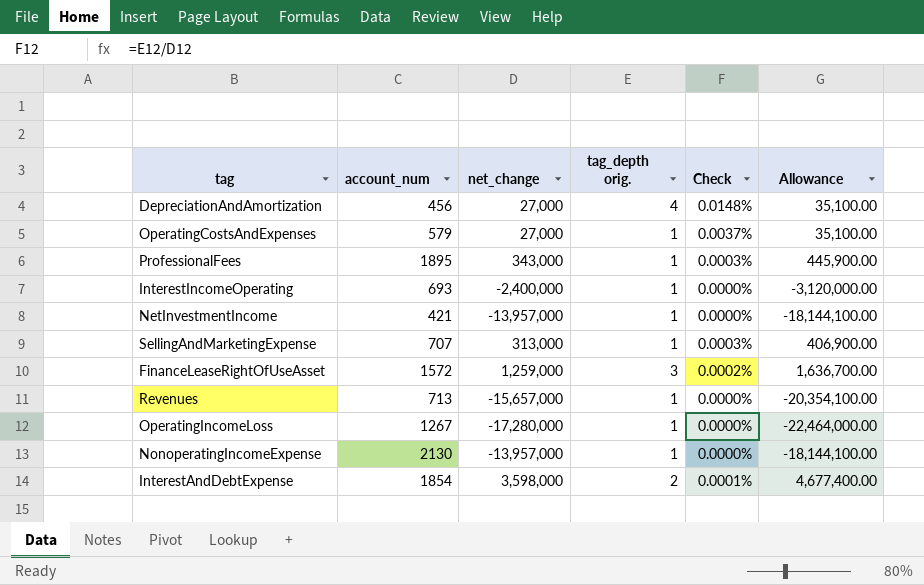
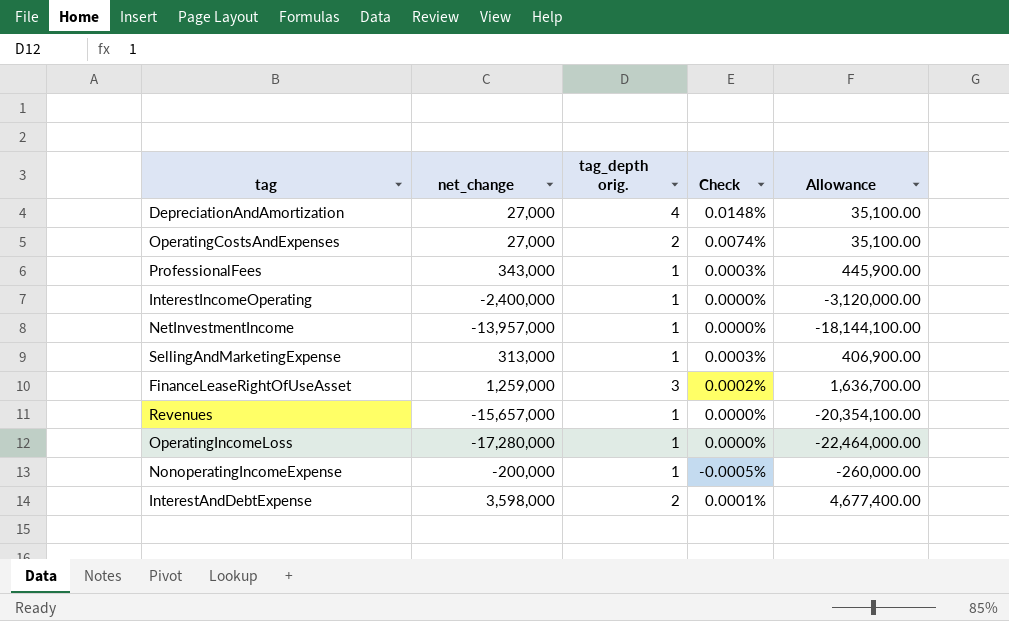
column account_num | position: 2 -> none
OperatingCostsAndExpenses | tag_depth orig.: 1 -> 2
OperatingCostsAndExpenses | Check: 0.0037% -> 0.0074%
NonoperatingIncomeExpense | net_change: -13,957,000 -> -200,000
NonoperatingIncomeExpense | Check: 0.0000% -> -0.0005%
NonoperatingIncomeExpense | Allowance: -18,144,100.00 -> -260,000.00

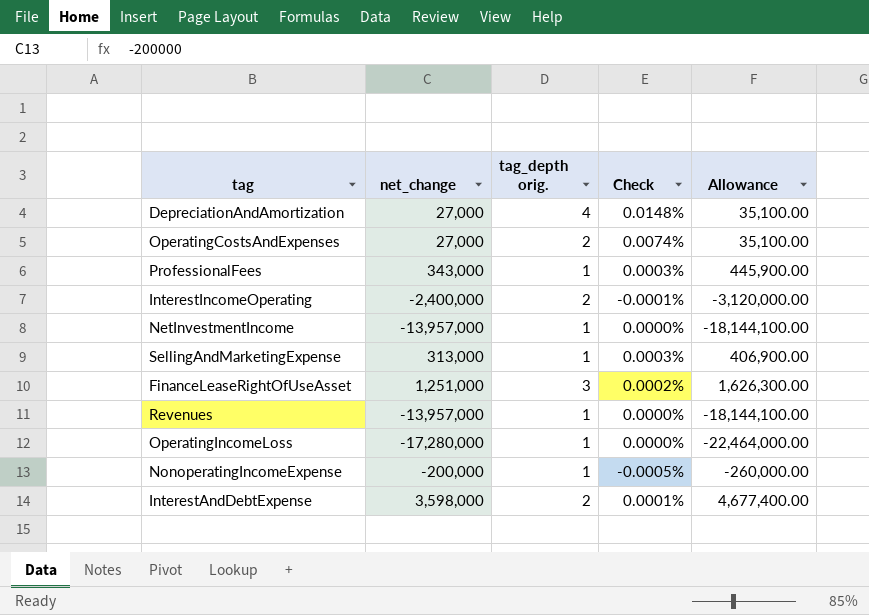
InterestIncomeOperating | tag_depth orig.: 1 -> 2
InterestIncomeOperating | Check: 0.0000% -> -0.0001%
FinanceLeaseRightOfUseAsset | net_change: 1,259,000 -> 1,251,000
FinanceLeaseRightOfUseAsset | Allowance: 1,636,700.00 -> 1,626,300.00
Revenues | net_change: -15,657,000 -> -13,957,000
Revenues | Allowance: -20,354,100.00 -> -18,144,100.00

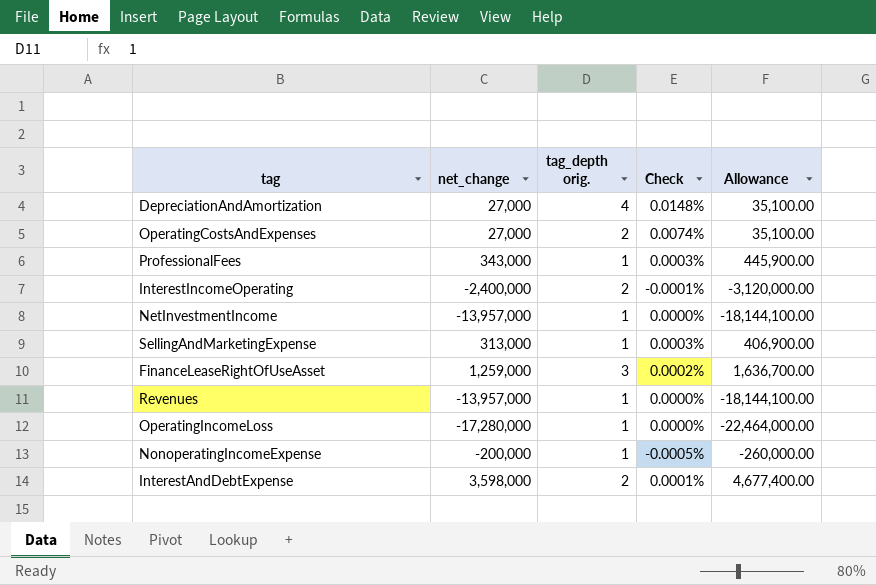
FinanceLeaseRightOfUseAsset | net_change: 1,251,000 -> 1,259,000
FinanceLeaseRightOfUseAsset | Allowance: 1,626,300.00 -> 1,636,700.00

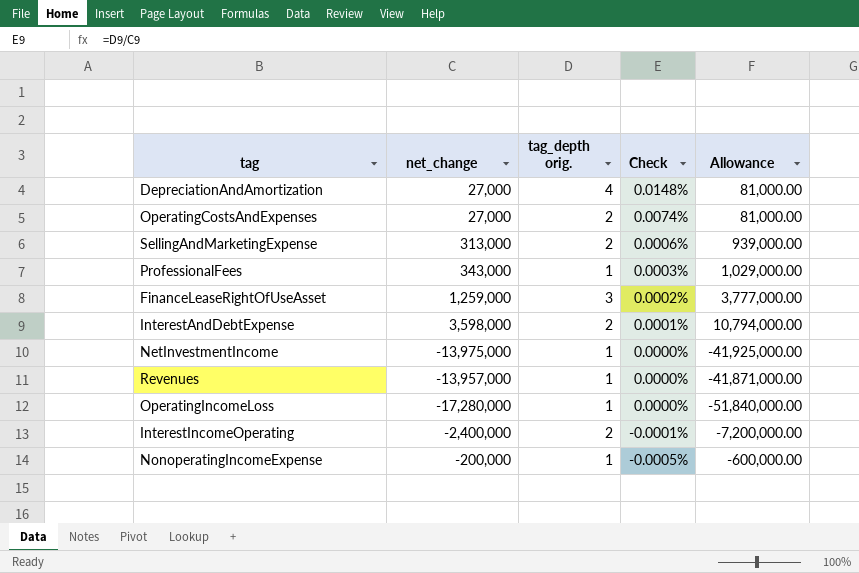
row order: none -> Check descending
column Allowance | formula: [net_change] * 1.3 -> [net_change] * 3
SellingAndMarketingExpense | tag_depth orig.: 1 -> 2
SellingAndMarketingExpense | Check: 0.0003% -> 0.0006%
NetInvestmentIncome | net_change: -13,957,000 -> -13,975,000

